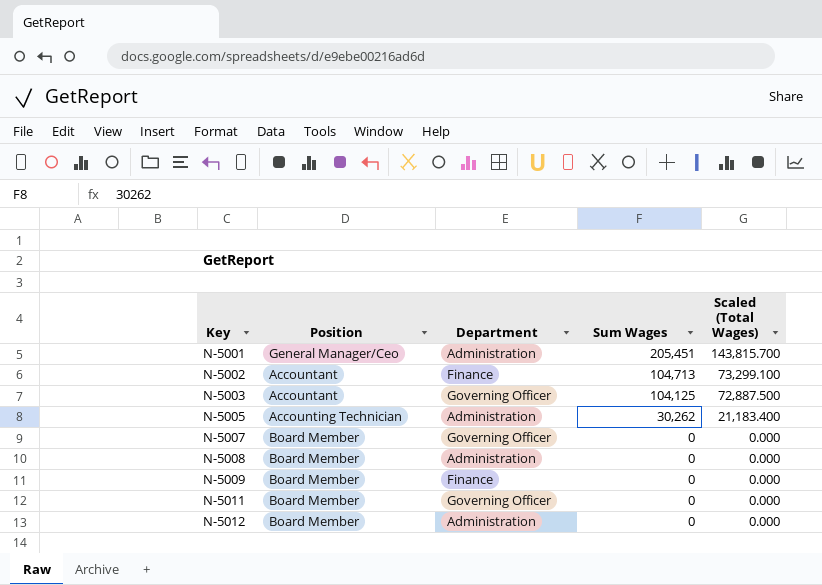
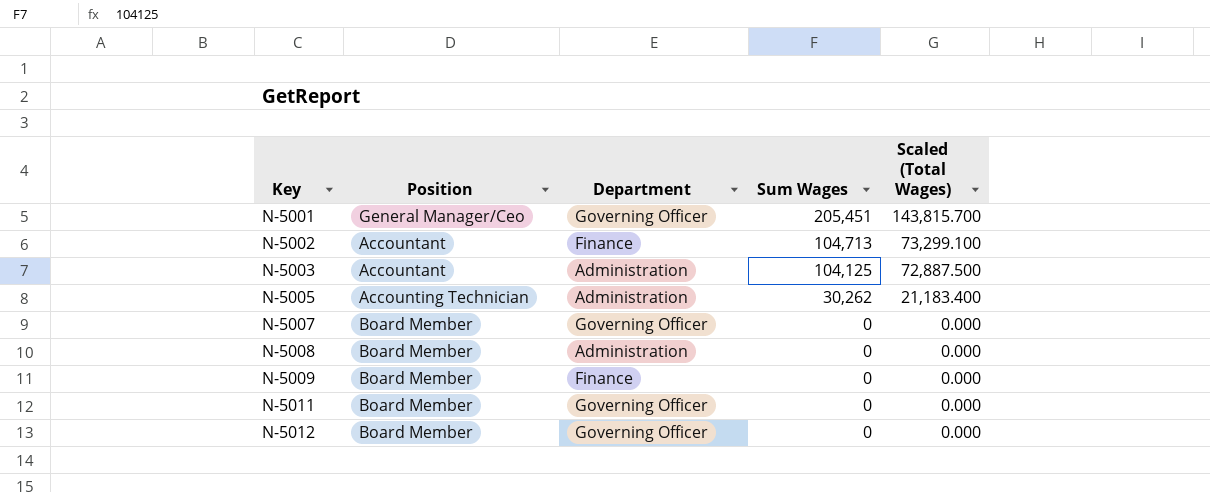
N-5001 | Department: Administration -> Governing Officer
N-5003 | Department: Governing Officer -> Administration
N-5012 | Department: Administration -> Governing Officer

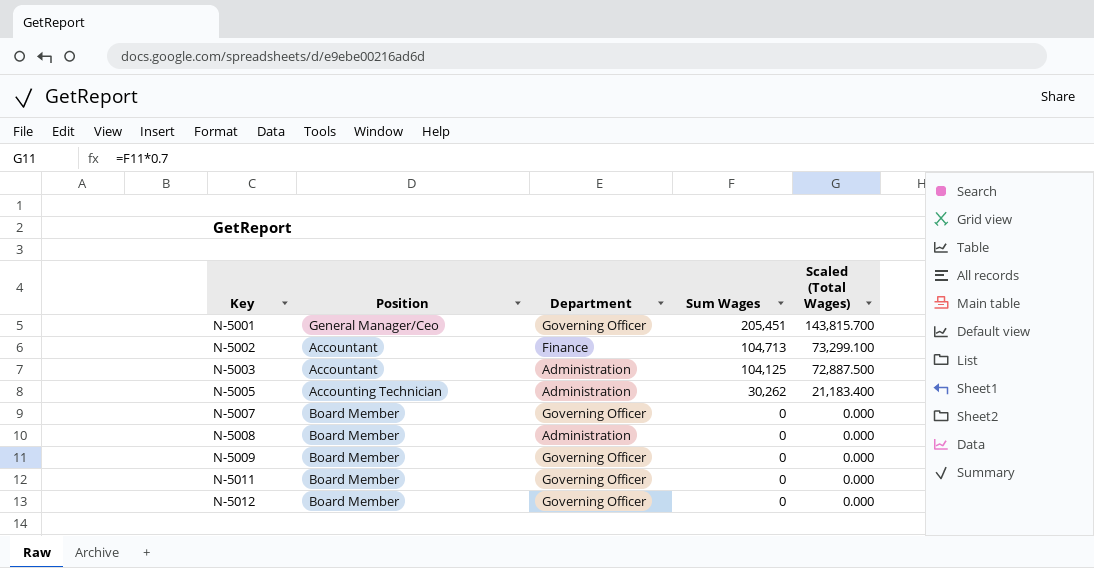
N-5009 | Department: Finance -> Governing Officer

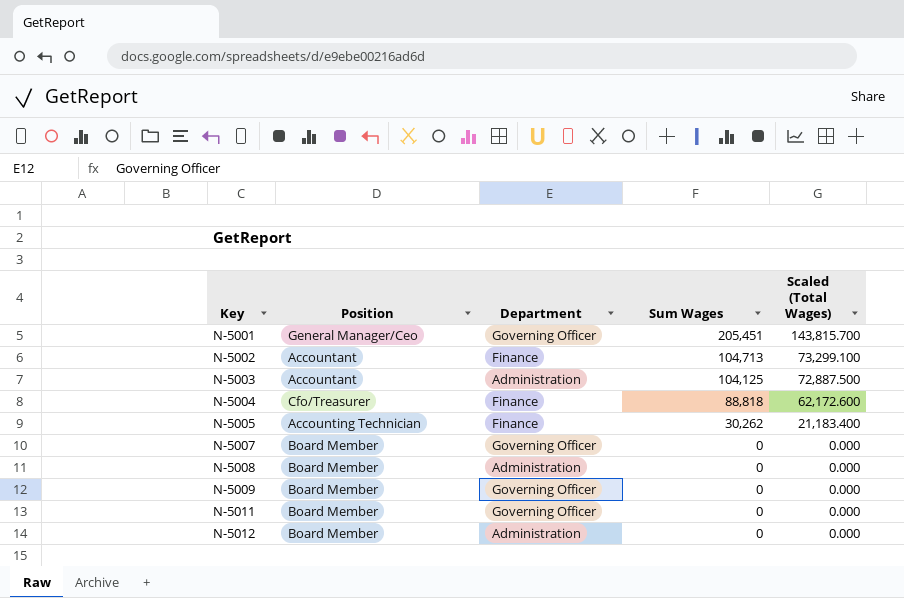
row N-5004: none -> Cfo/Treasurer | Finance | 88,818 | 62,172.600
N-5005 | Department: Administration -> Finance
N-5012 | Department: Governing Officer -> Administration

